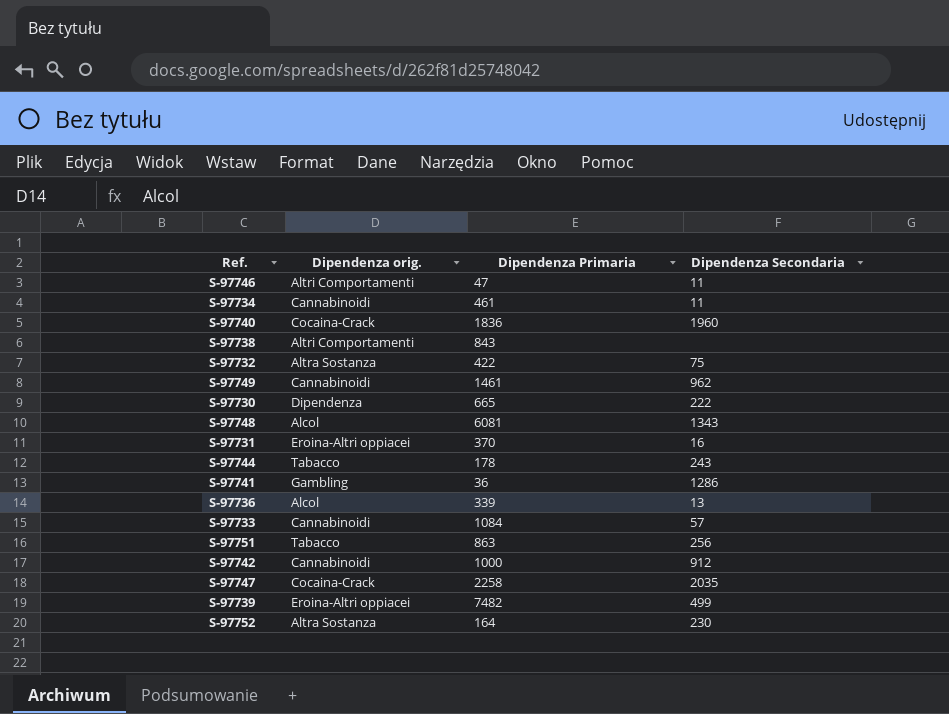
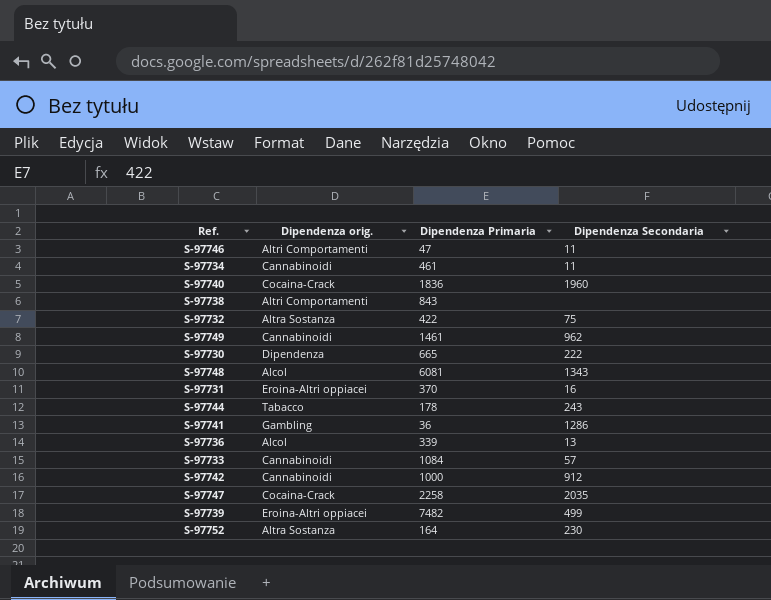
row S-97751: Tabacco | 863 | 256 -> none

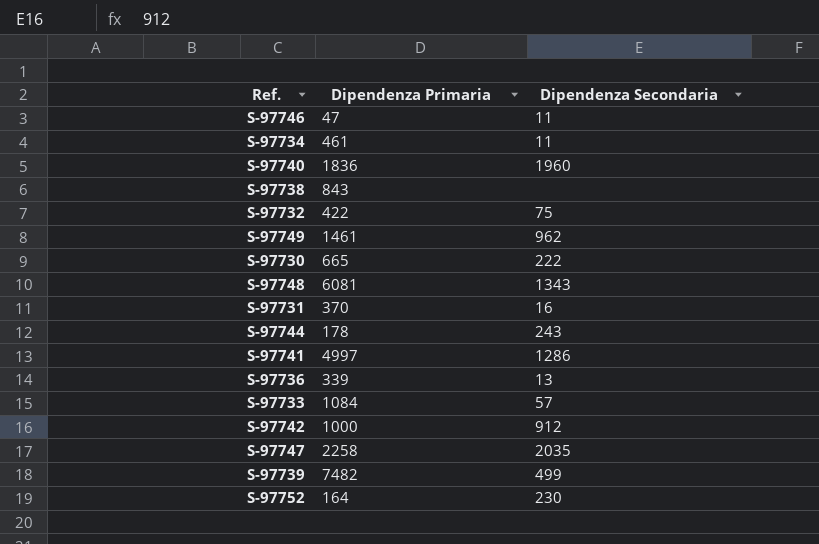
column Dipendenza orig. | position: 2 -> none
S-97741 | Dipendenza Primaria: 36 -> 4997

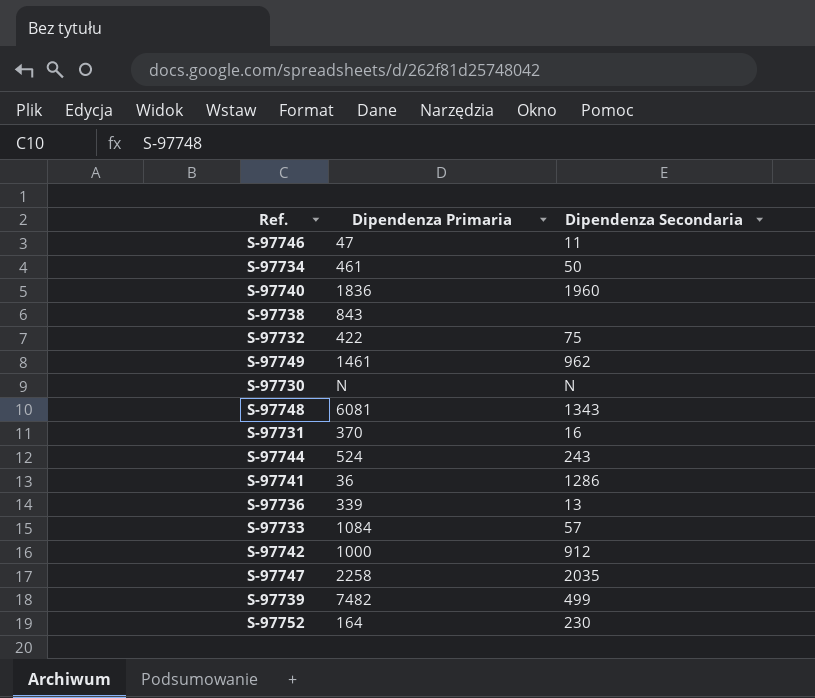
S-97734 | Dipendenza Secondaria: 11 -> 50
S-97730 | Dipendenza Primaria: 665 -> N
S-97730 | Dipendenza Secondaria: 222 -> N
S-97744 | Dipendenza Primaria: 178 -> 524
S-97741 | Dipendenza Primaria: 4997 -> 36

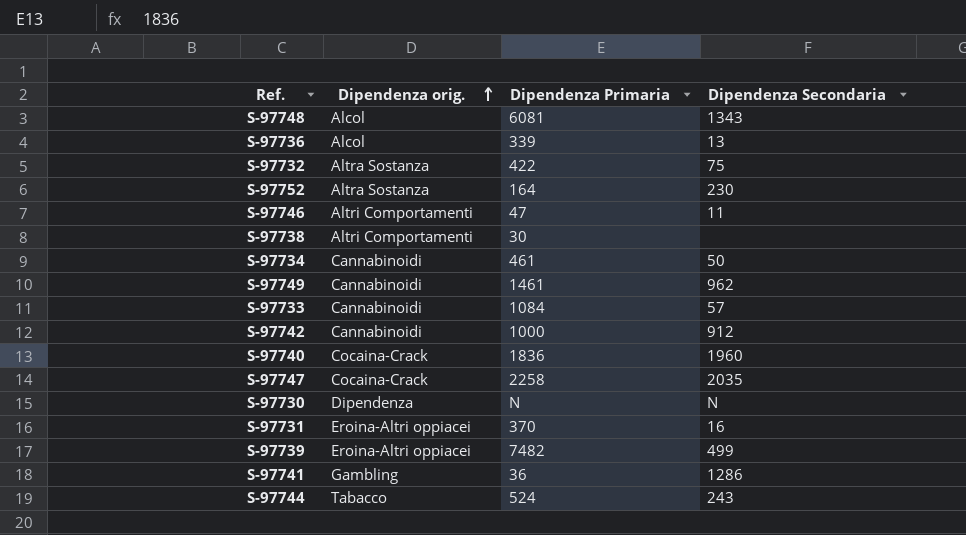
row order: none -> Dipendenza orig. ascending
column Dipendenza orig. | position: none -> 2
S-97738 | Dipendenza Primaria: 843 -> 30

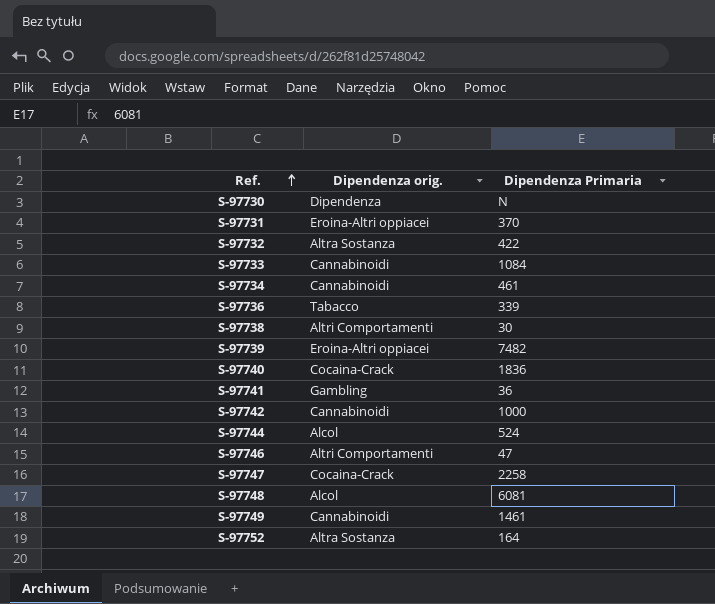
row order: Dipendenza orig. ascending -> Ref. ascending
column Dipendenza Secondaria | position: 4 -> none
S-97736 | Dipendenza orig.: Alcol -> Tabacco
S-97744 | Dipendenza orig.: Tabacco -> Alcol

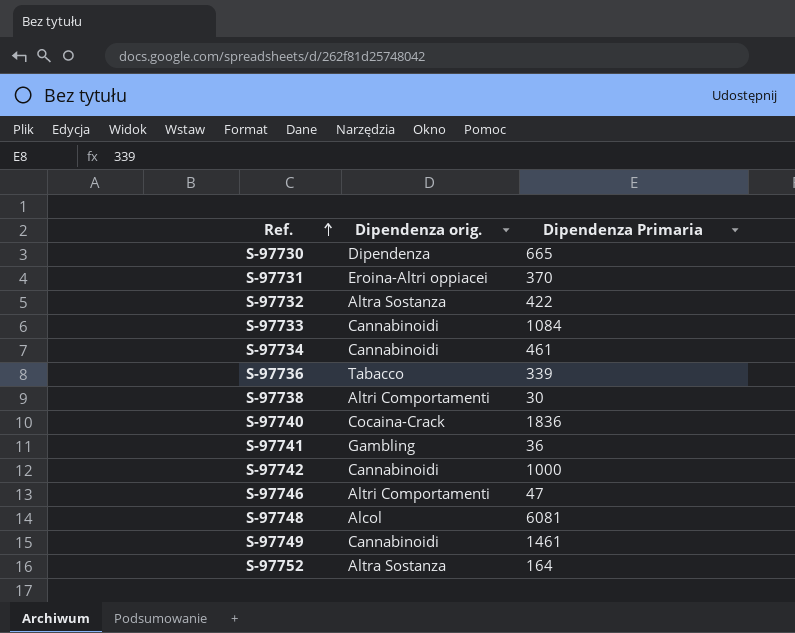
row S-97739: Eroina-Altri oppiacei | 7482 -> none
row S-97744: Alcol | 524 -> none
row S-97747: Cocaina-Crack | 2258 -> none
S-97730 | Dipendenza Primaria: N -> 665

